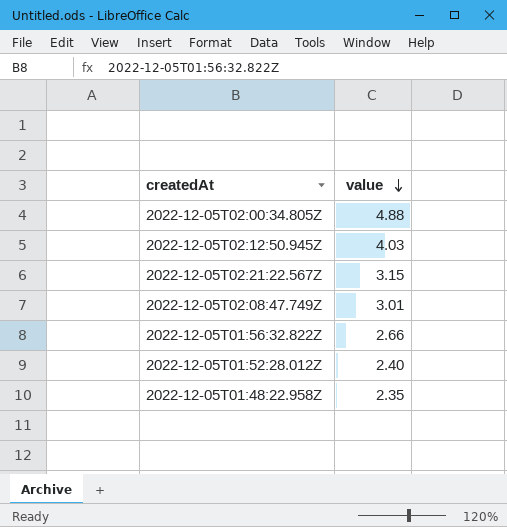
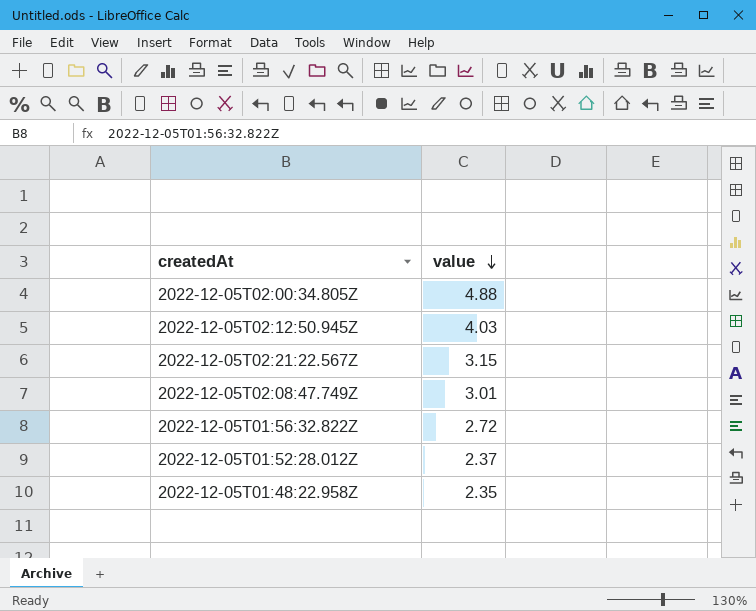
2022-12-05T01:56:32.822Z | value: 2.66 -> 2.72
2022-12-05T01:52:28.012Z | value: 2.40 -> 2.37

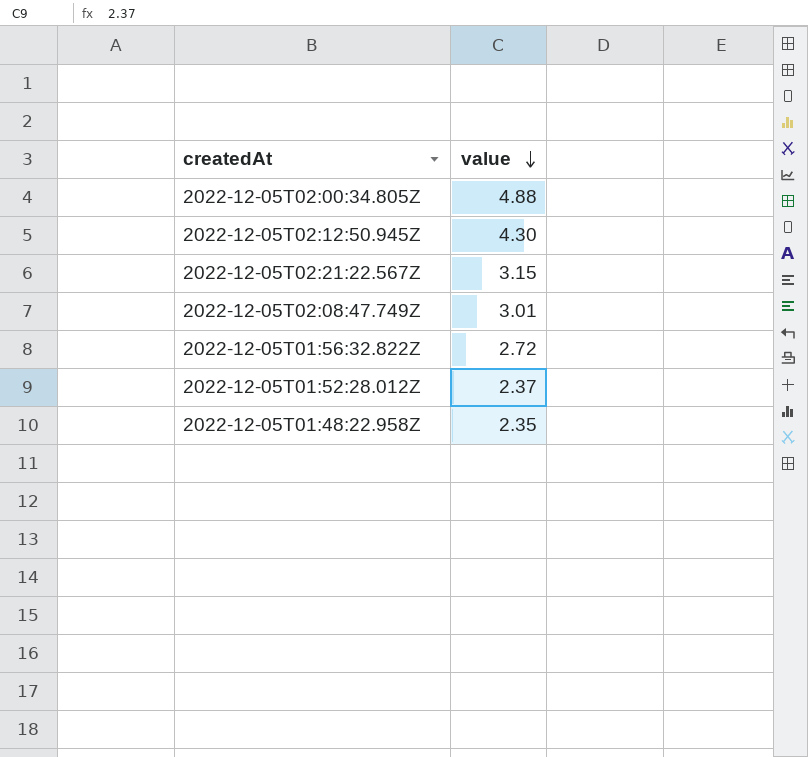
2022-12-05T02:12:50.945Z | value: 4.03 -> 4.30

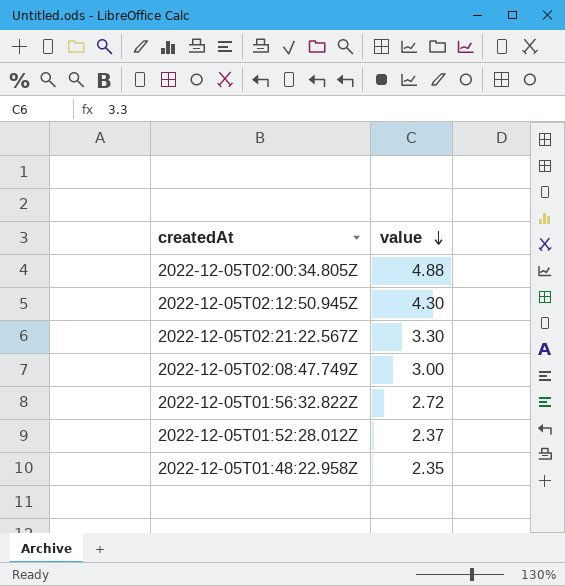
2022-12-05T02:21:22.567Z | value: 3.15 -> 3.30
2022-12-05T02:08:47.749Z | value: 3.01 -> 3.00

